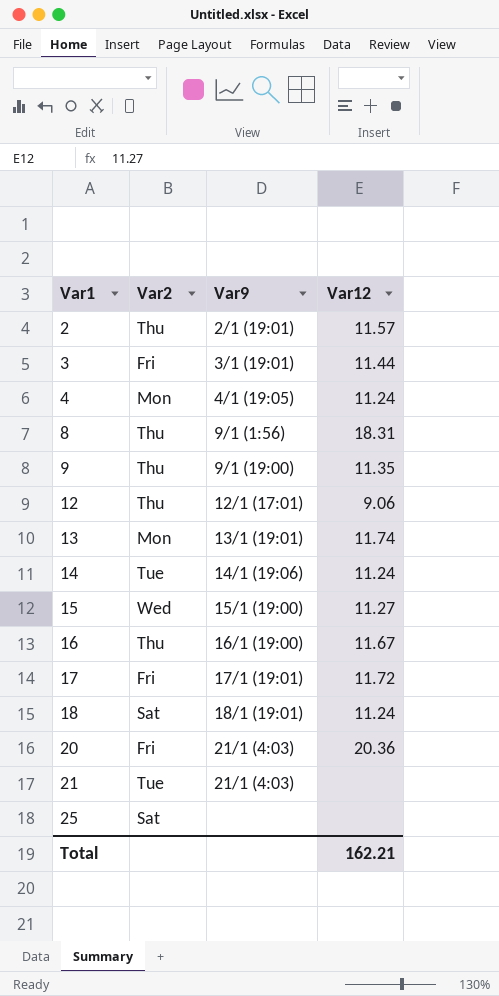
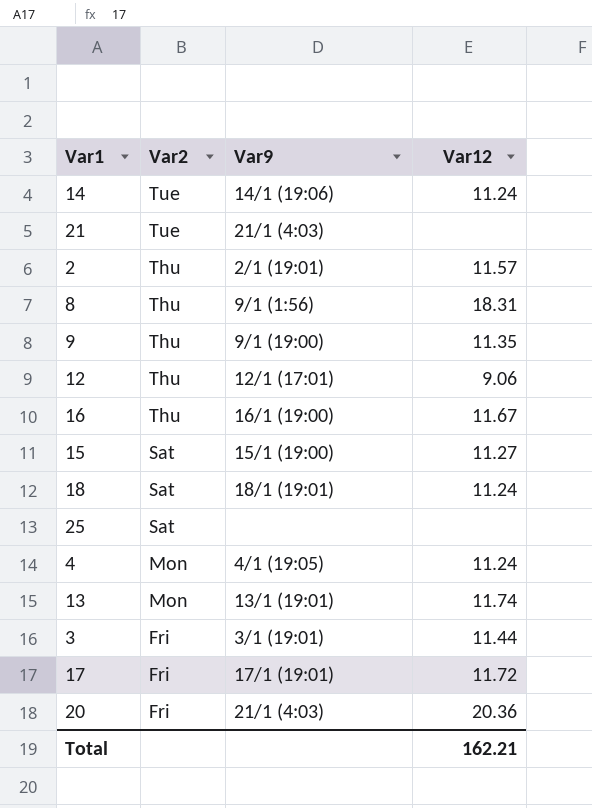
row order: Var1 ascending -> Var2 descending
15 | Var2: Wed -> Sat

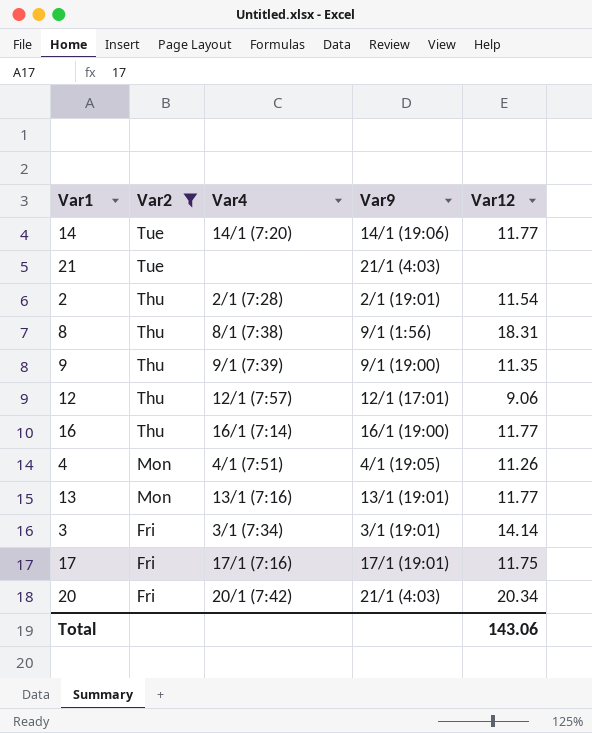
filter: none -> Var2 != Sat
column Var4 | position: none -> 3
14 | Var12: 11.24 -> 11.77
2 | Var12: 11.57 -> 11.54
16 | Var12: 11.67 -> 11.77
4 | Var12: 11.24 -> 11.26
13 | Var12: 11.74 -> 11.77
3 | Var12: 11.44 -> 14.14
17 | Var12: 11.72 -> 11.75
20 | Var12: 20.36 -> 20.34
Total | Var12: 162.21 -> 143.06

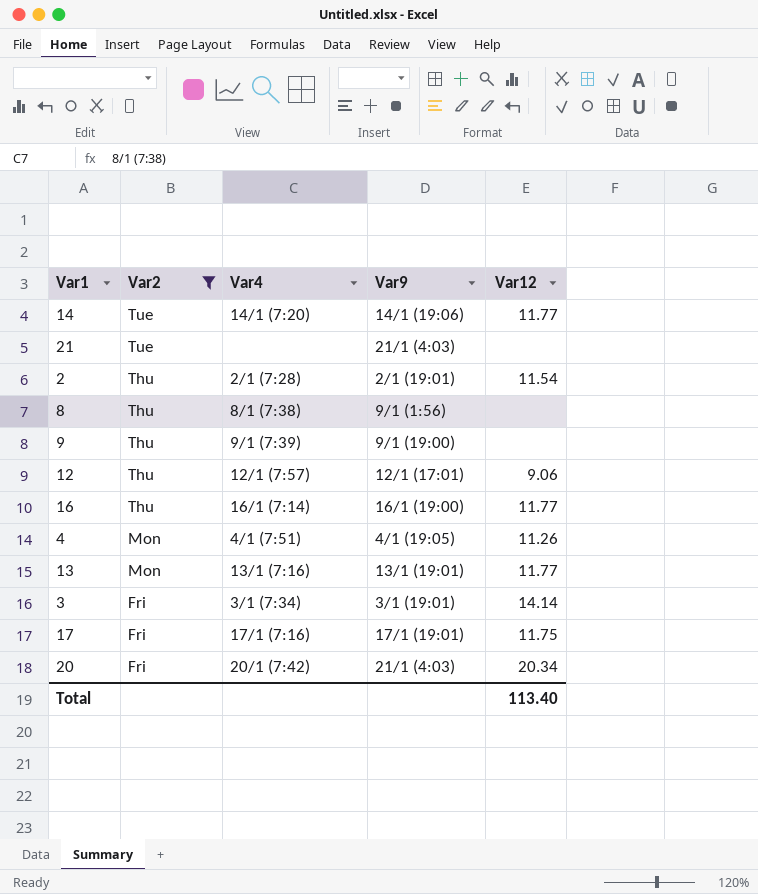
8 | Var12: 18.31 -> none
9 | Var12: 11.35 -> none
Total | Var12: 143.06 -> 113.40

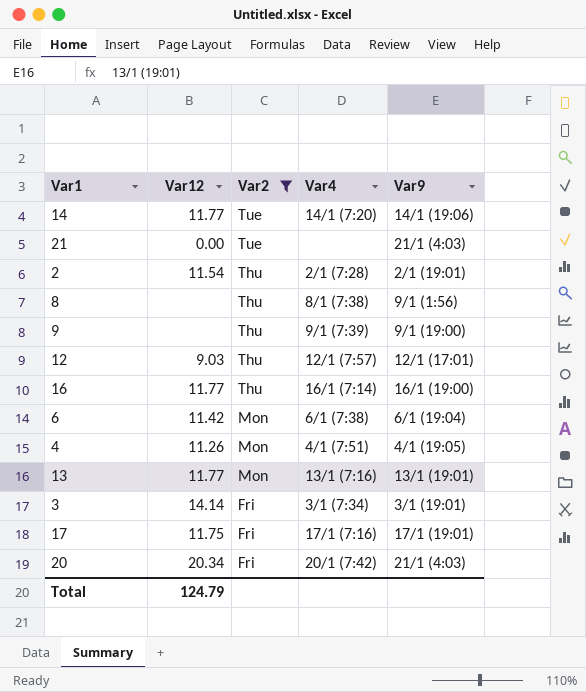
column Var12 | position: 5 -> 2
21 | Var12: none -> 0.00
12 | Var12: 9.06 -> 9.03
row 6: none -> 11.42 | Mon | 6/1 (7:38) | 6/1 (19:04)
Total | Var12: 113.40 -> 124.79

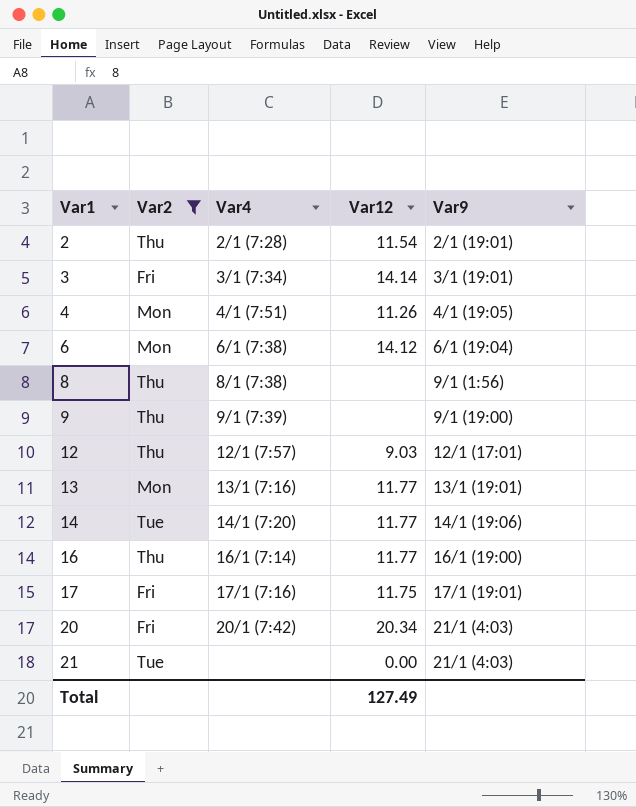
row order: Var2 descending -> Var1 ascending
column Var12 | position: 2 -> 4
6 | Var12: 11.42 -> 14.12
Total | Var12: 124.79 -> 127.49

